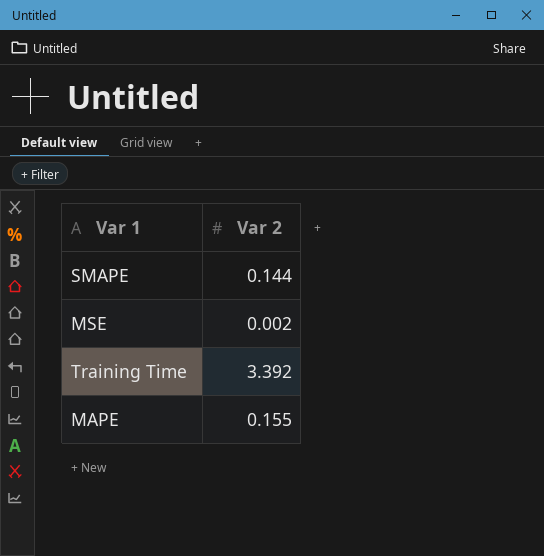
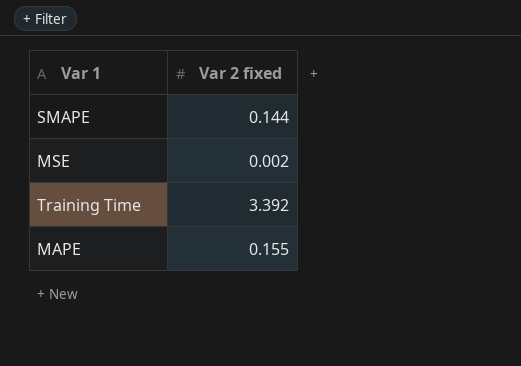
column name: Var 2 -> Var 2 fixed

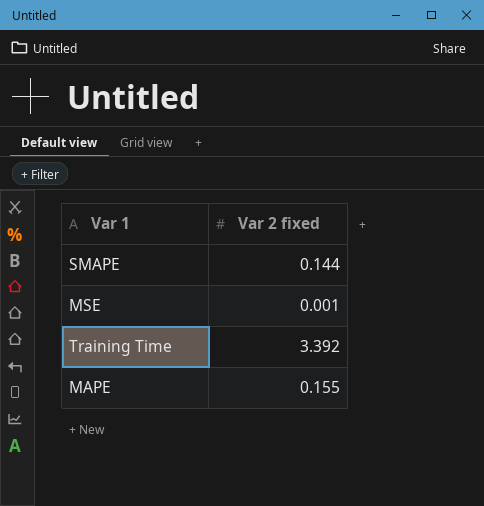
MSE | Var 2 fixed: 0.002 -> 0.001

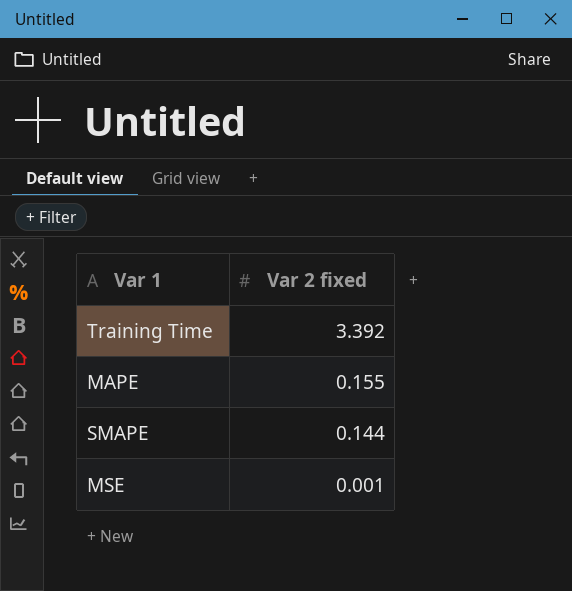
row order: none -> Var 2 fixed descending

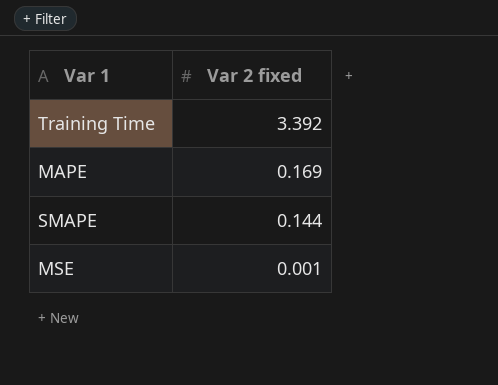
MAPE | Var 2 fixed: 0.155 -> 0.169

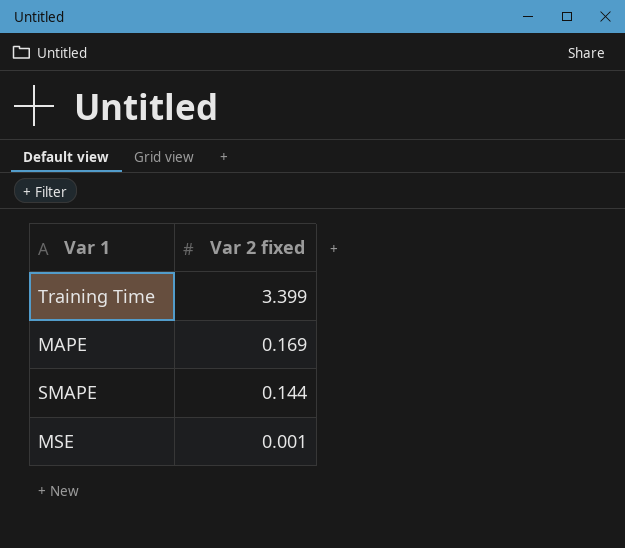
Training Time | Var 2 fixed: 3.392 -> 3.399

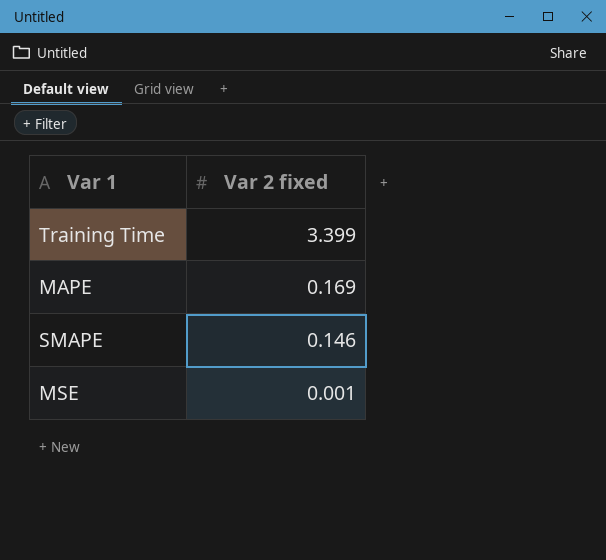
SMAPE | Var 2 fixed: 0.144 -> 0.146

